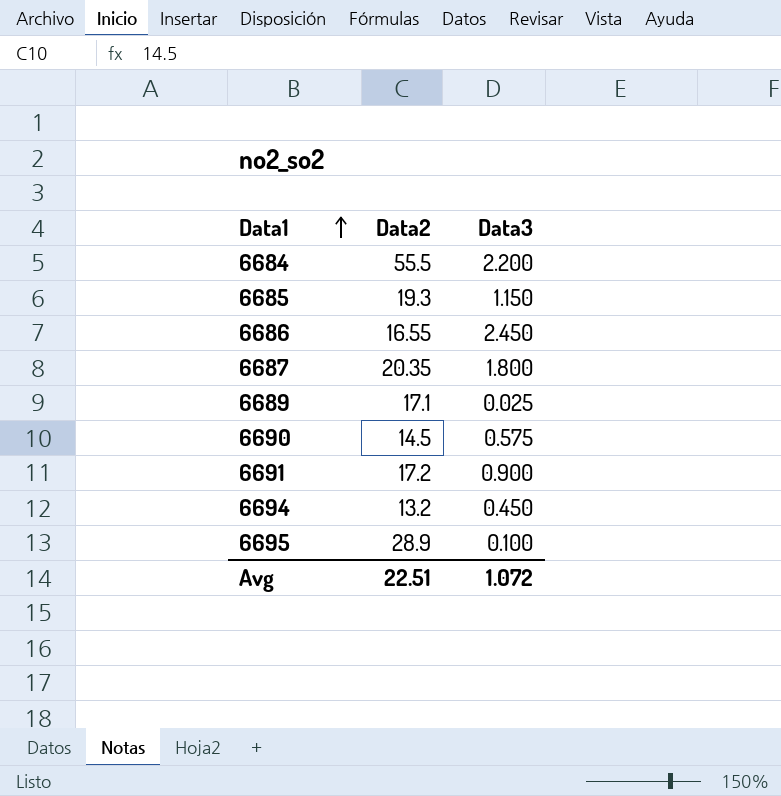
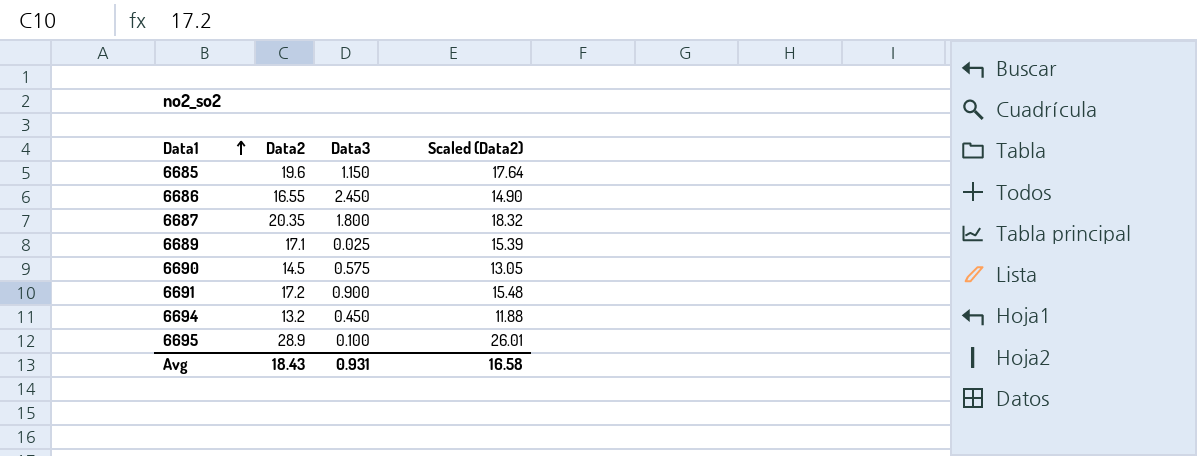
column Scaled (Data2) | formula: none -> [Data2] * 0.9
row 6684: 55.5 | 2.200 -> none
6685 | Data2: 19.3 -> 19.6
Avg | Data2: 22.51 -> 18.43
Avg | Data3: 1.072 -> 0.931

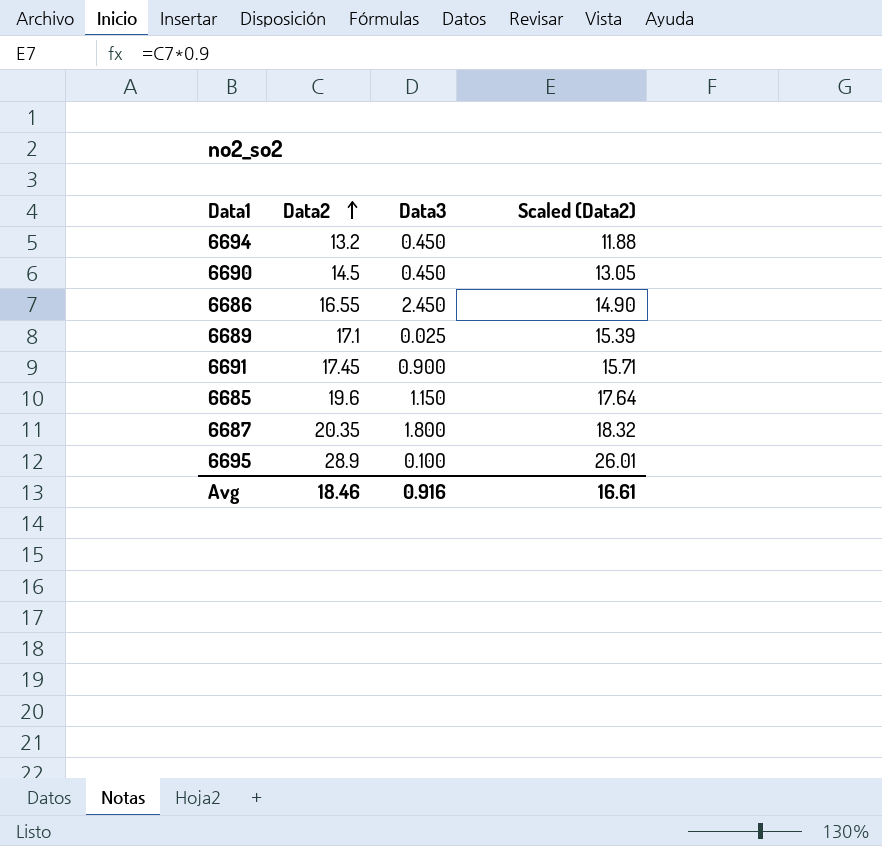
row order: Data1 ascending -> Data2 ascending
6690 | Data3: 0.575 -> 0.450
6691 | Data2: 17.2 -> 17.45
6691 | Scaled (Data2): 15.48 -> 15.71
Avg | Data2: 18.43 -> 18.46
Avg | Data3: 0.931 -> 0.916
Avg | Scaled (Data2): 16.58 -> 16.61

